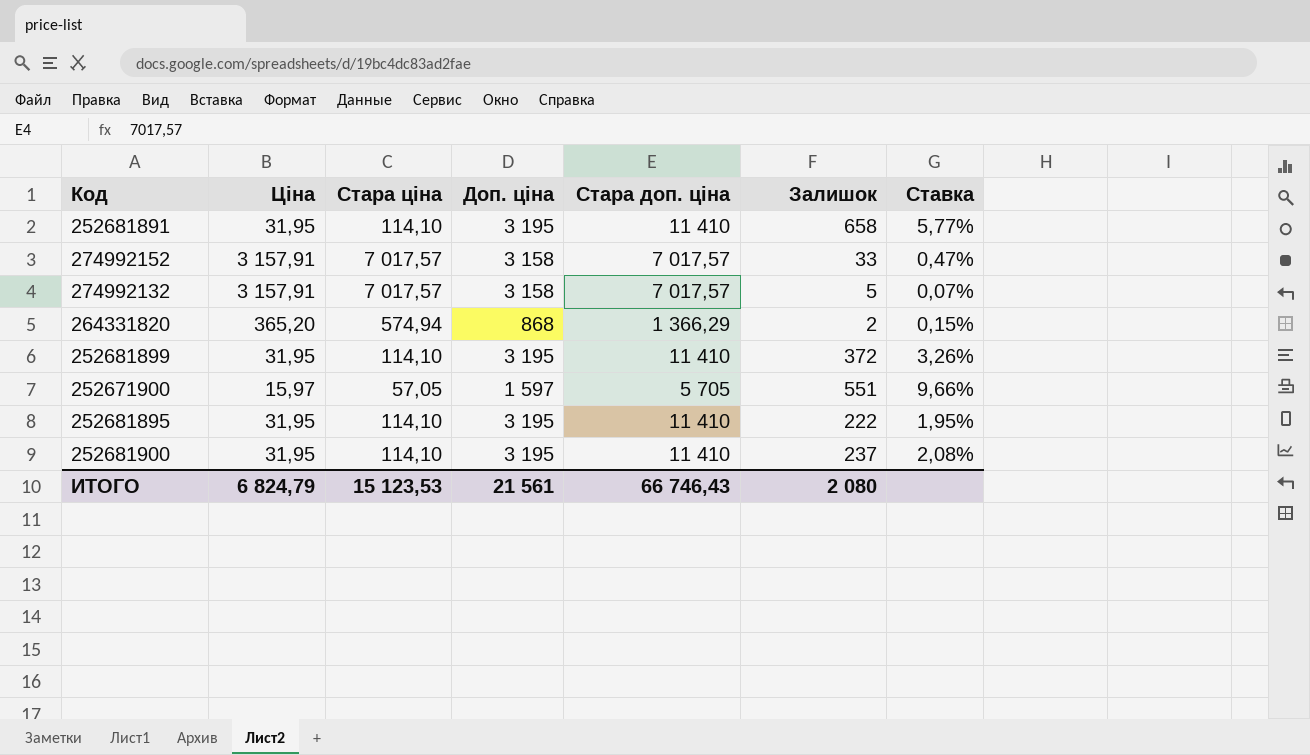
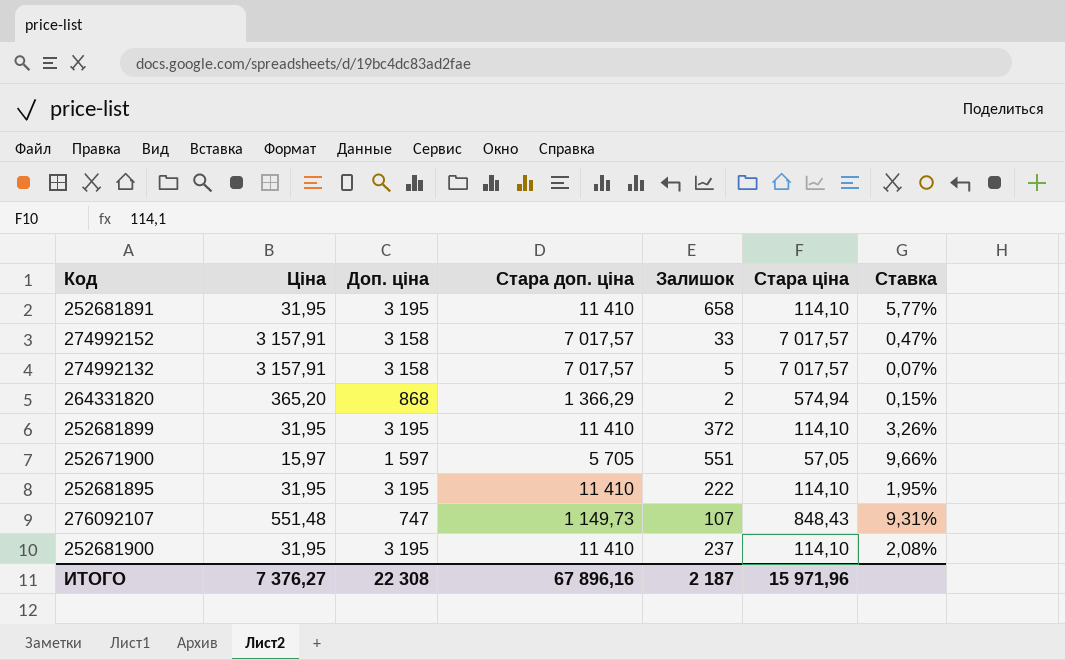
column Стара ціна | position: 3 -> 6
row 276092107: none -> 551,48 | 747 | 1 149,73 | 107 | 848,43 | 9,31%
ИТОГО | Ціна: 6 824,79 -> 7 376,27
ИТОГО | Доп. ціна: 21 561 -> 22 308
ИТОГО | Стара доп. ціна: 66 746,43 -> 67 896,16
ИТОГО | Залишок: 2 080 -> 2 187
ИТОГО | Стара ціна: 15 123,53 -> 15 971,96

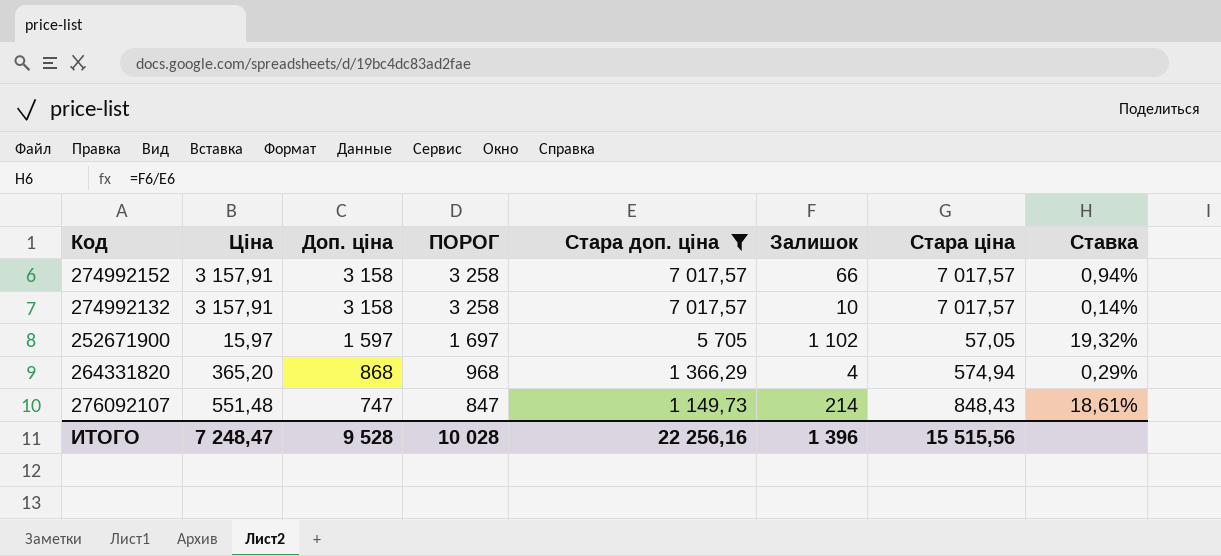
filter: none -> Стара доп. ціна != 11 410
row order: none -> Доп. ціна descending
column ПОРОГ | formula: none -> [Доп. ціна] + 100
274992152 | Залишок: 33 -> 66
274992152 | Ставка: 0,47% -> 0,94%
274992132 | Залишок: 5 -> 10
274992132 | Ставка: 0,07% -> 0,14%
252671900 | Залишок: 551 -> 1 102
252671900 | Ставка: 9,66% -> 19,32%
264331820 | Залишок: 2 -> 4
264331820 | Ставка: 0,15% -> 0,29%
276092107 | Залишок: 107 -> 214
276092107 | Ставка: 9,31% -> 18,61%
ИТОГО | Ціна: 7 376,27 -> 7 248,47
ИТОГО | Доп. ціна: 22 308 -> 9 528
ИТОГО | Стара доп. ціна: 67 896,16 -> 22 256,16
ИТОГО | Залишок: 2 187 -> 1 396
ИТОГО | Стара ціна: 15 971,96 -> 15 515,56

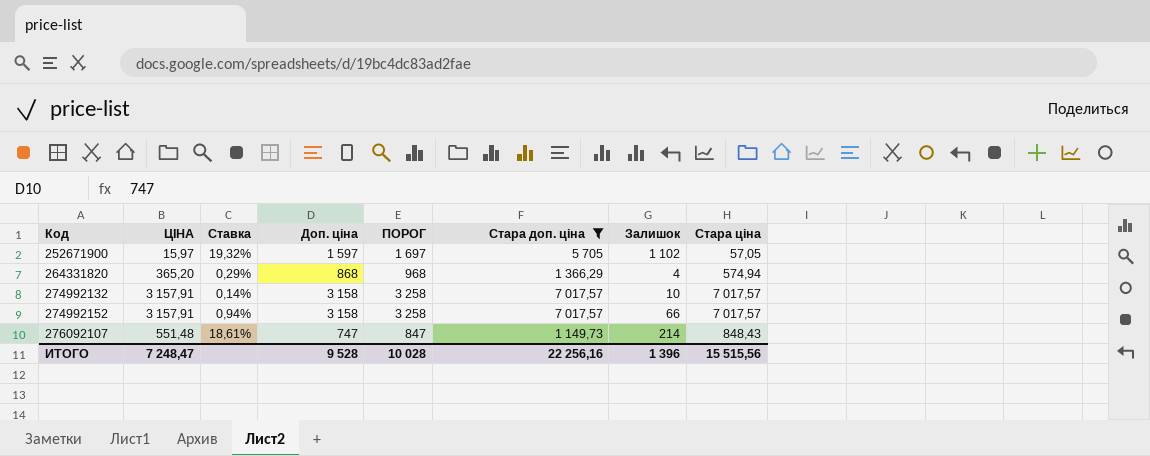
row order: Доп. ціна descending -> Код ascending
column name: Ціна -> ЦІНА
column Ставка | position: 8 -> 3

